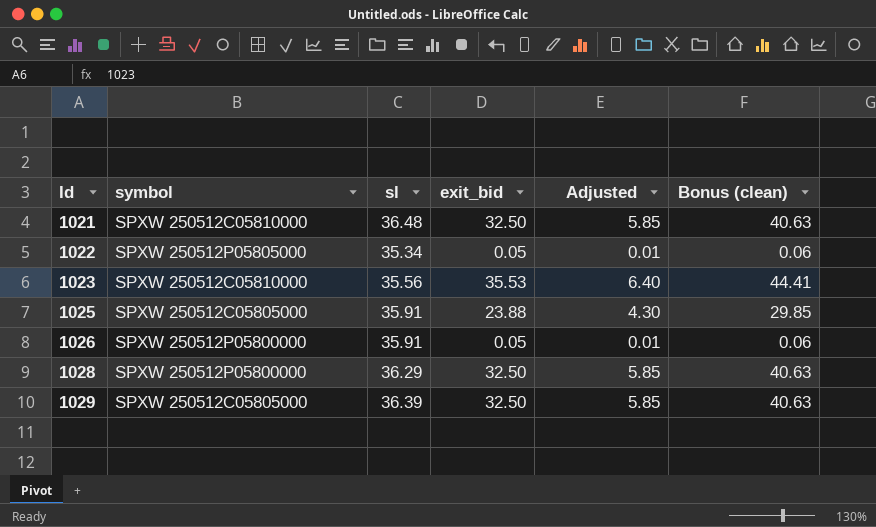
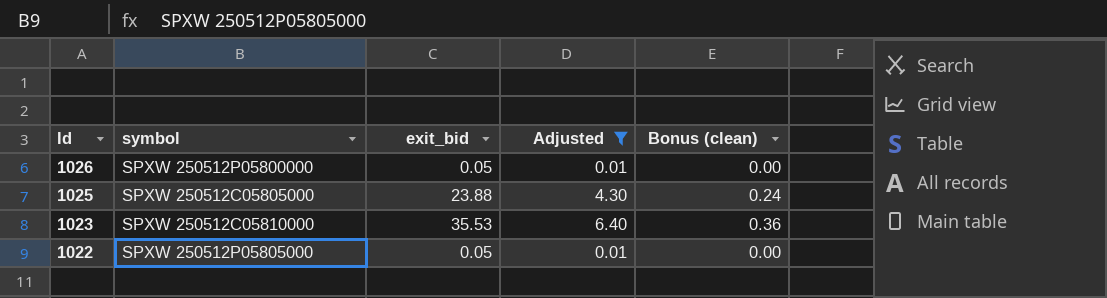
filter: none -> Adjusted != 5.85
row order: Id ascending -> Id descending
column sl | position: 3 -> none
column Bonus (clean) | formula: [exit_bid] * 1.25 -> [exit_bid] * 0.01

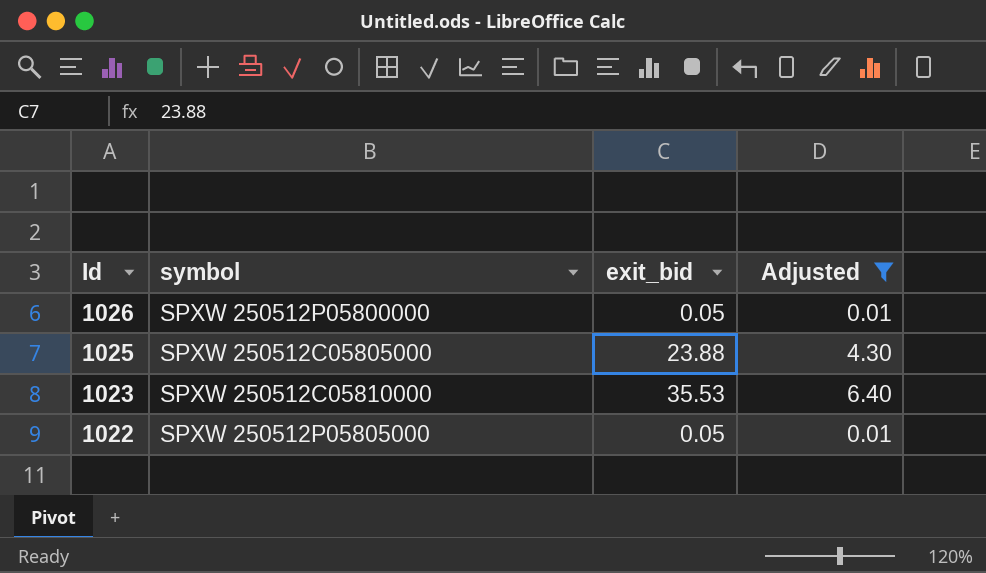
column Bonus (clean) | formula: [exit_bid] * 0.01 -> none

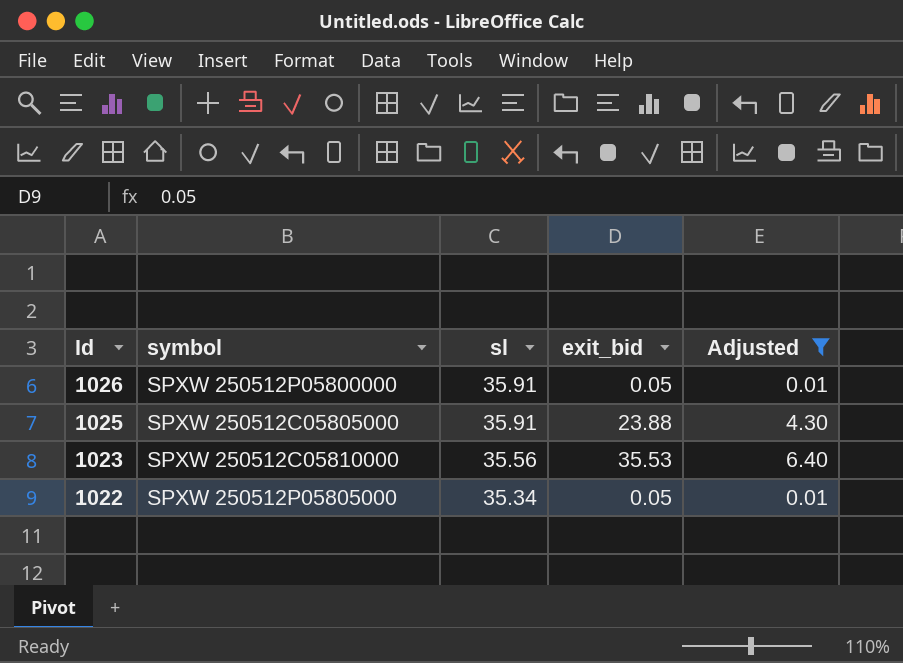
column sl | position: none -> 3

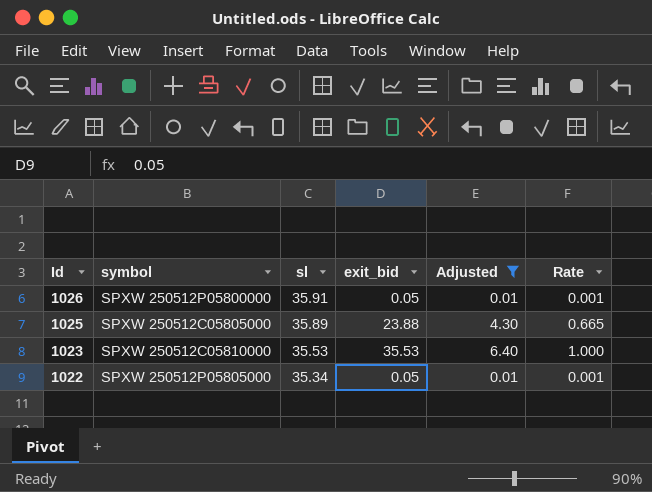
column Rate | formula: none -> [exit_bid] / [sl]
1025 | sl: 35.91 -> 35.89
1023 | sl: 35.56 -> 35.53

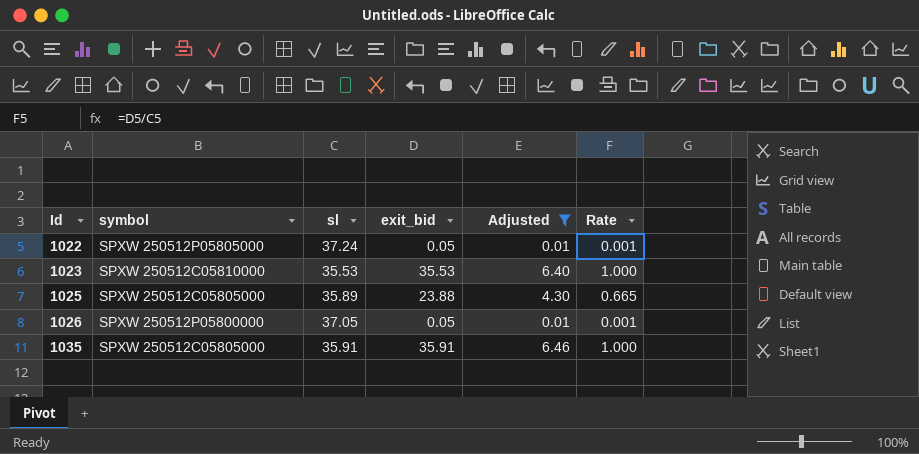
row order: Id descending -> Id ascending
1022 | sl: 35.34 -> 37.24
1026 | sl: 35.91 -> 37.05
row 1035: none -> SPXW 250512C05805000 | 35.91 | 35.91 | 6.46 | 1.000

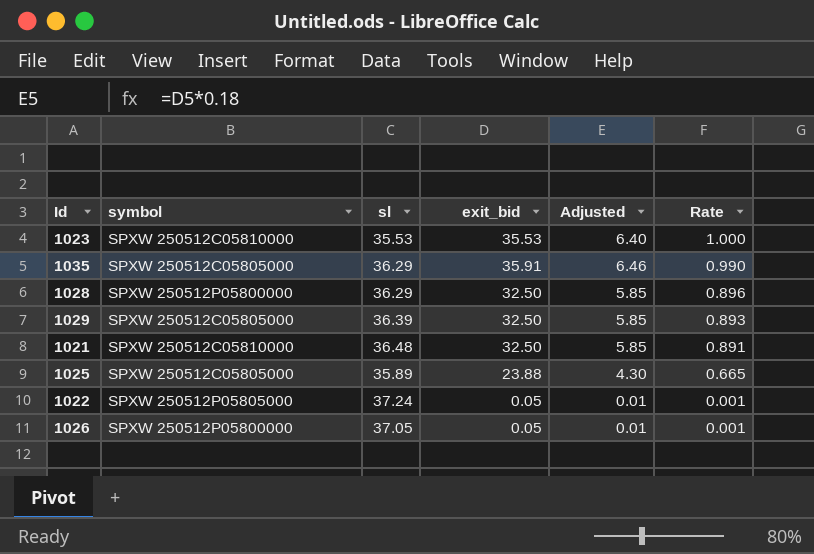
filter: Adjusted != 5.85 -> none
row order: Id ascending -> Rate descending
1035 | sl: 35.91 -> 36.29
1035 | Rate: 1.000 -> 0.990

